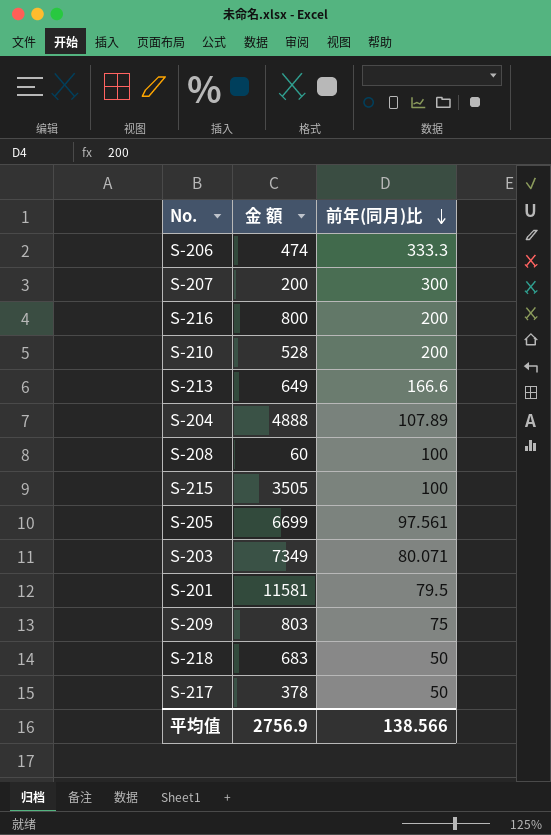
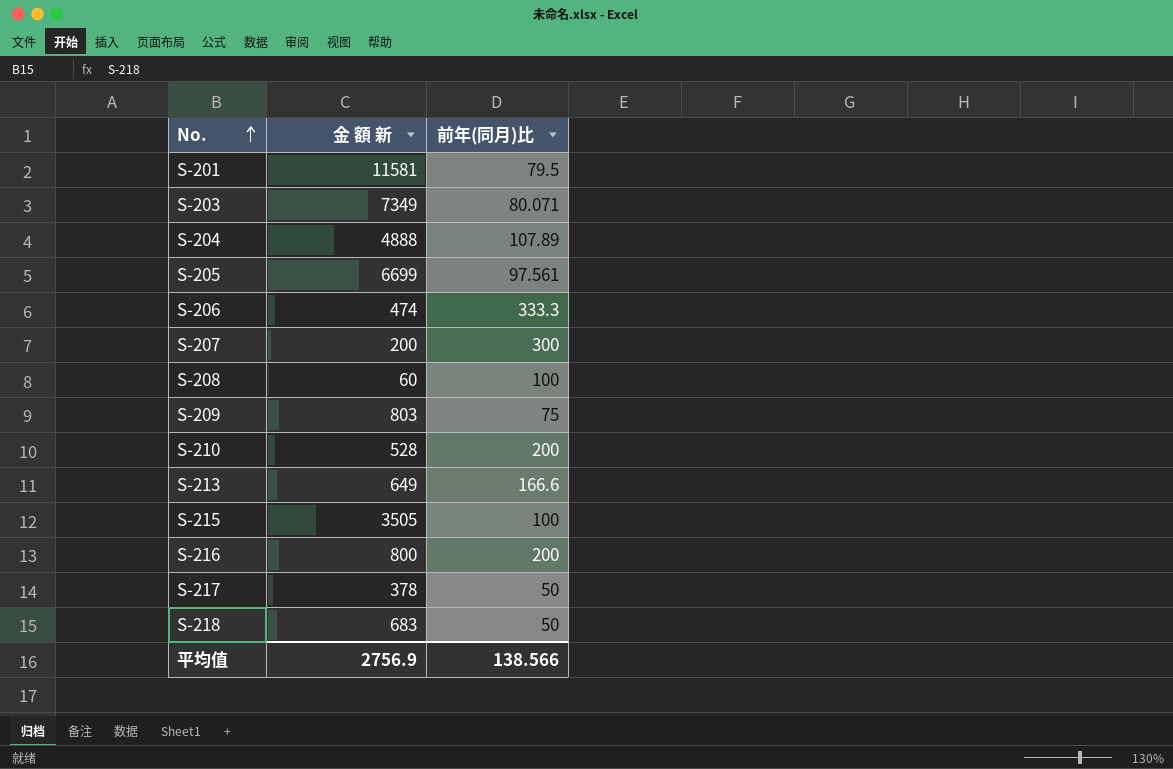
row order: 前年(同月)比 descending -> No. ascending
column name: 金 額 -> 金 額 新

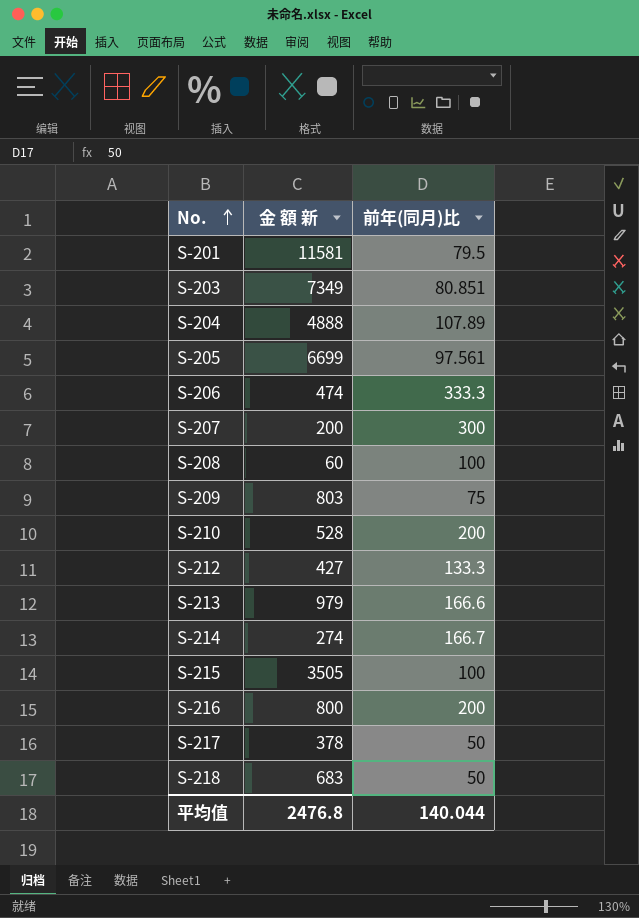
S-203 | 前年(同月)比: 80.071 -> 80.851
row S-212: none -> 427 | 133.3
S-213 | 金 額 新: 649 -> 979
row S-214: none -> 274 | 166.7
平均值 | 金 額 新: 2756.9 -> 2476.8
平均值 | 前年(同月)比: 138.566 -> 140.044

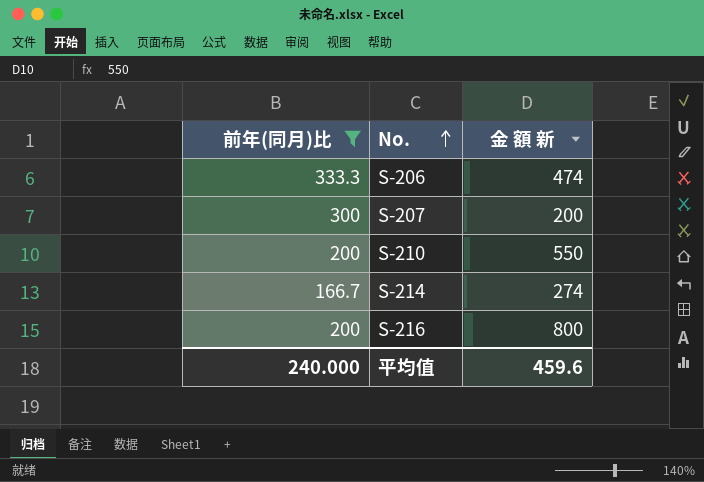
filter: none -> 前年(同月)比 >= 166.7
column 前年(同月)比 | position: 3 -> 1
S-210 | 金 額 新: 528 -> 550
平均值 | 前年(同月)比: 140.044 -> 240.000
平均值 | 金 額 新: 2476.8 -> 459.6

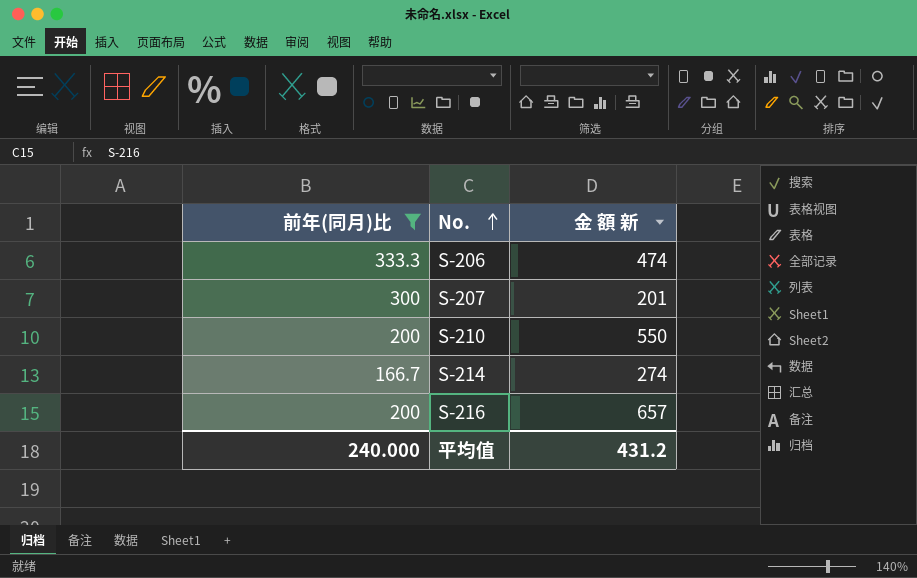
S-207 | 金 額 新: 200 -> 201
S-216 | 金 額 新: 800 -> 657
平均值 | 金 額 新: 459.6 -> 431.2

